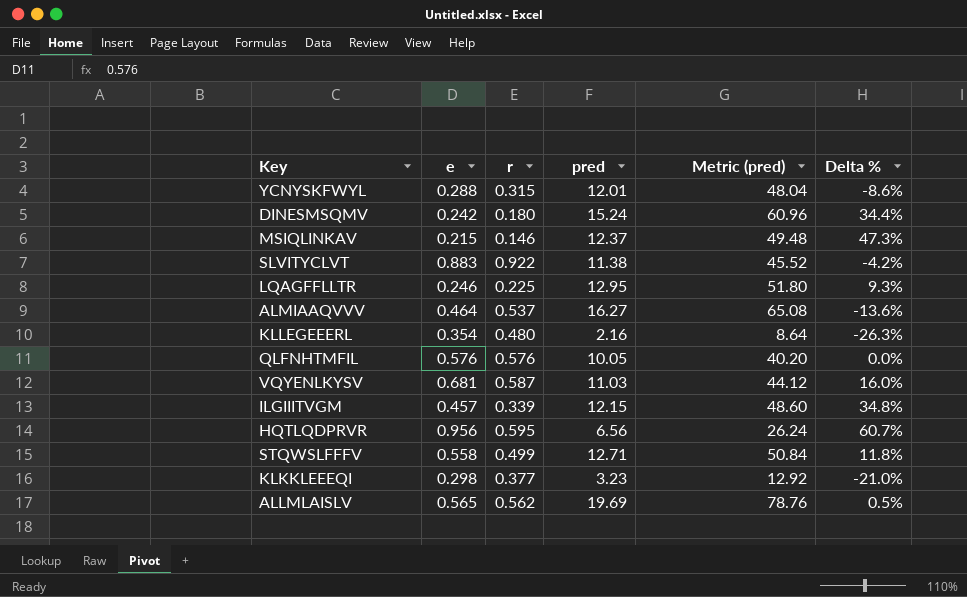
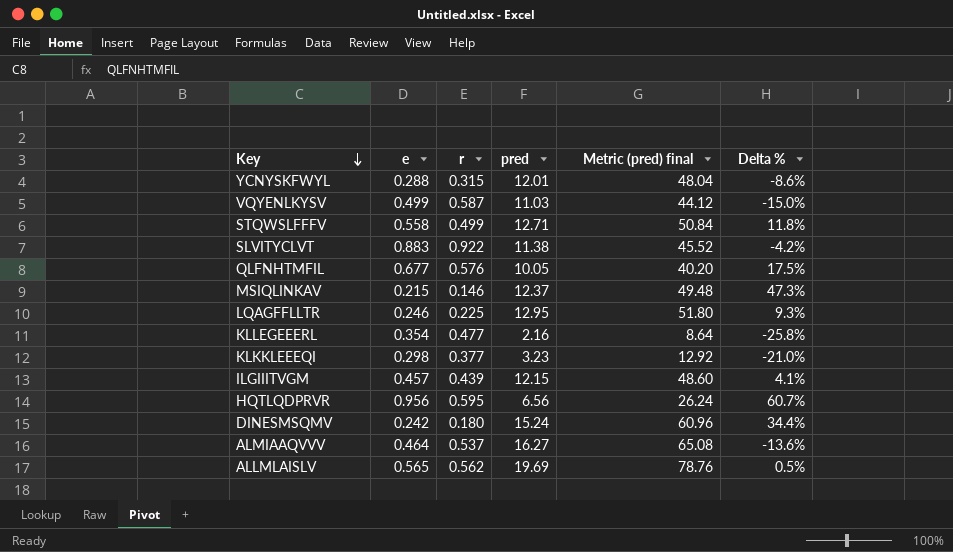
row order: none -> Key descending
column name: Metric (pred) -> Metric (pred) final
VQYENLKYSV | e: 0.681 -> 0.499
VQYENLKYSV | Delta %: 16.0% -> -15.0%
QLFNHTMFIL | e: 0.576 -> 0.677
QLFNHTMFIL | Delta %: 0.0% -> 17.5%
KLLEGEEERL | r: 0.480 -> 0.477
KLLEGEEERL | Delta %: -26.3% -> -25.8%
ILGIIITVGM | r: 0.339 -> 0.439
ILGIIITVGM | Delta %: 34.8% -> 4.1%

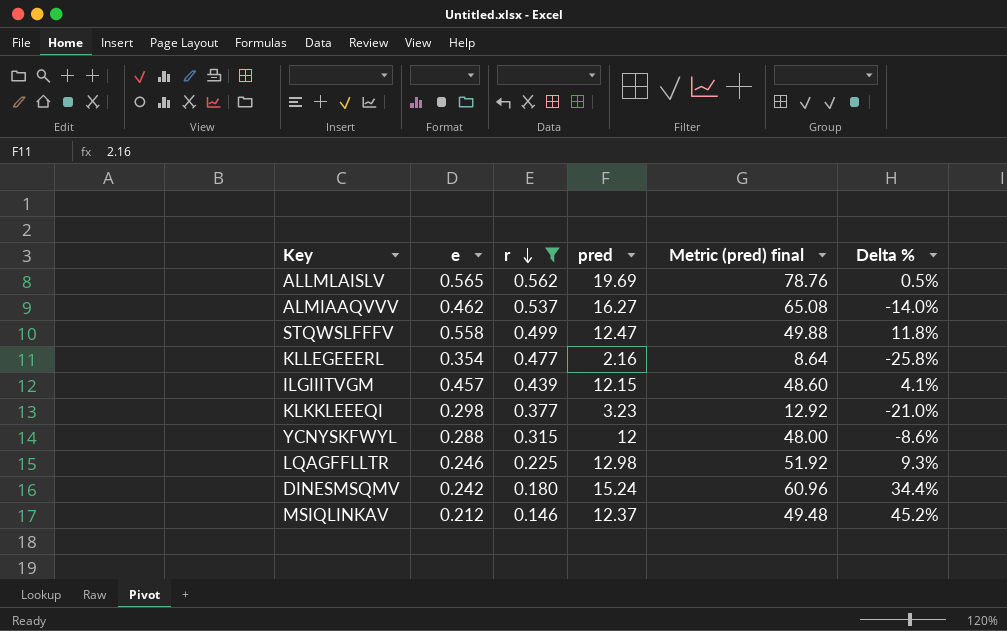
filter: none -> r <= 0.562
row order: Key descending -> r descending
ALMIAAQVVV | e: 0.464 -> 0.462
ALMIAAQVVV | Delta %: -13.6% -> -14.0%
STQWSLFFFV | pred: 12.71 -> 12.47
STQWSLFFFV | Metric (pred) final: 50.84 -> 49.88
YCNYSKFWYL | pred: 12.01 -> 12
YCNYSKFWYL | Metric (pred) final: 48.04 -> 48.00
LQAGFFLLTR | pred: 12.95 -> 12.98
LQAGFFLLTR | Metric (pred) final: 51.80 -> 51.92
MSIQLINKAV | e: 0.215 -> 0.212
MSIQLINKAV | Delta %: 47.3% -> 45.2%

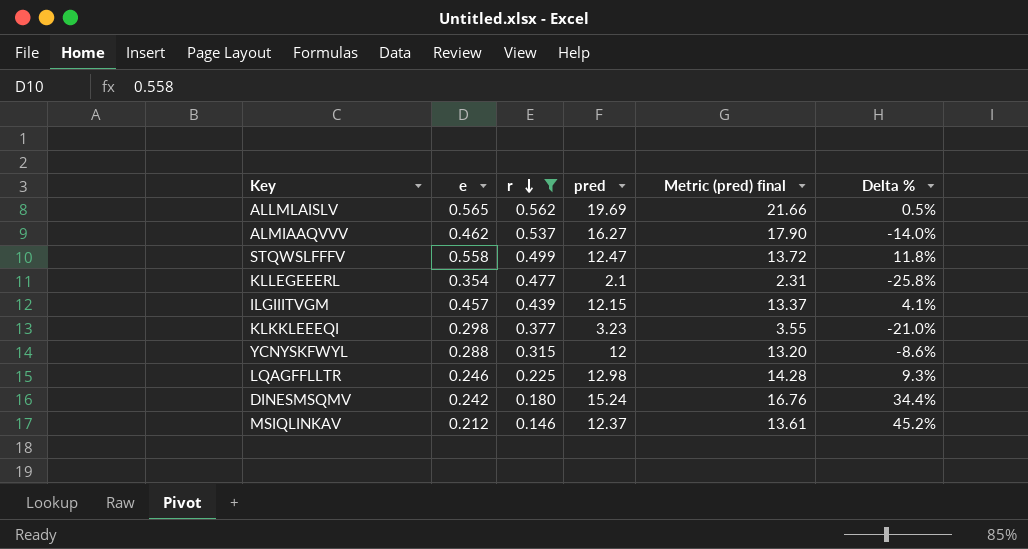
column Metric (pred) final | formula: [pred] * 4 -> [pred] * 1.1
KLLEGEEERL | pred: 2.16 -> 2.1

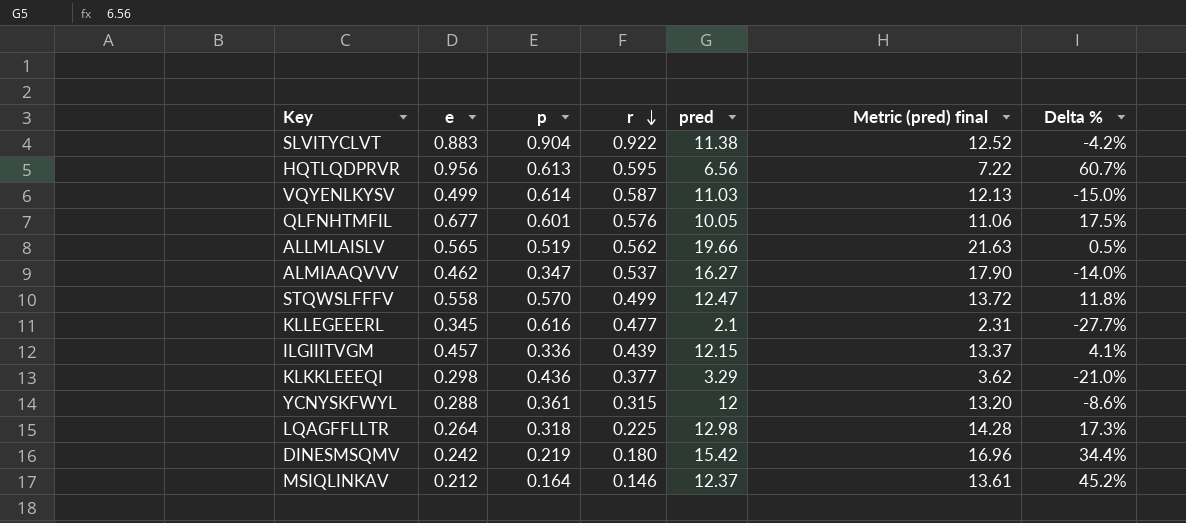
filter: r <= 0.562 -> none
column p | position: none -> 3
ALLMLAISLV | pred: 19.69 -> 19.66
ALLMLAISLV | Metric (pred) final: 21.66 -> 21.63
KLLEGEEERL | e: 0.354 -> 0.345
KLLEGEEERL | Delta %: -25.8% -> -27.7%
KLKKLEEEQI | pred: 3.23 -> 3.29
KLKKLEEEQI | Metric (pred) final: 3.55 -> 3.62
LQAGFFLLTR | e: 0.246 -> 0.264
LQAGFFLLTR | Delta %: 9.3% -> 17.3%
DINESMSQMV | pred: 15.24 -> 15.42
DINESMSQMV | Metric (pred) final: 16.76 -> 16.96

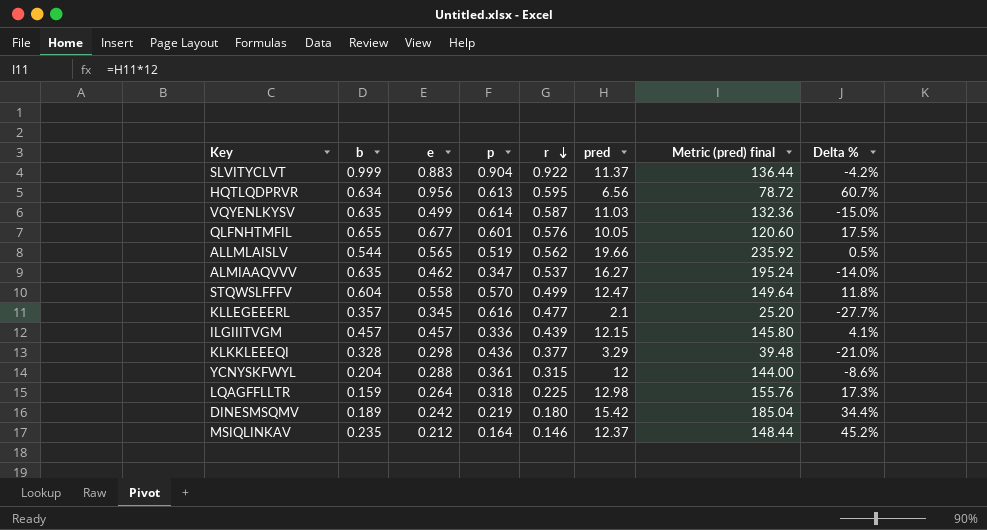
column b | position: none -> 2
column Metric (pred) final | formula: [pred] * 1.1 -> [pred] * 12
SLVITYCLVT | pred: 11.38 -> 11.37

